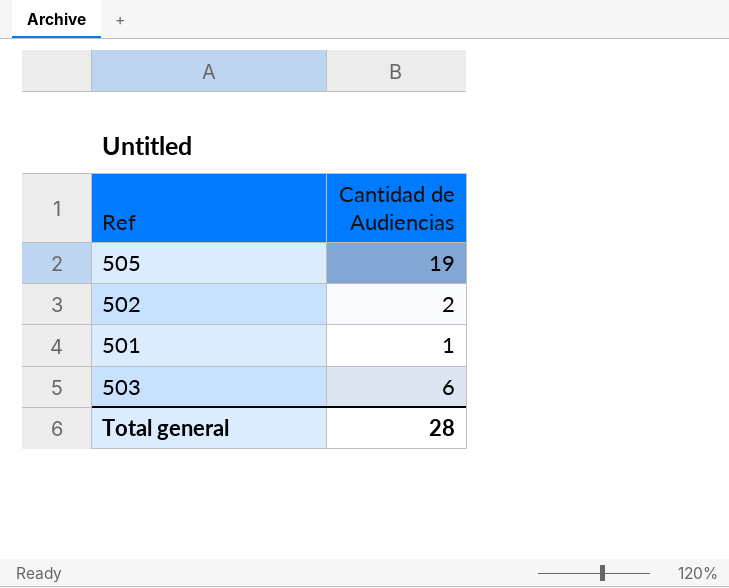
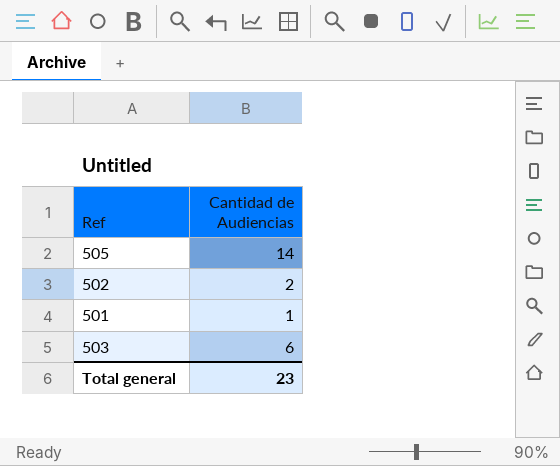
505 | Cantidad de Audiencias: 19 -> 14
Total general | Cantidad de Audiencias: 28 -> 23

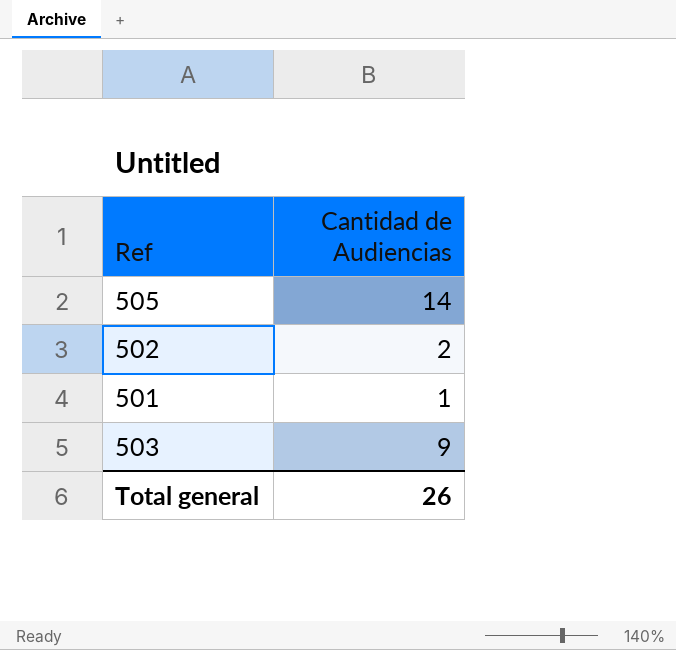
503 | Cantidad de Audiencias: 6 -> 9
Total general | Cantidad de Audiencias: 23 -> 26

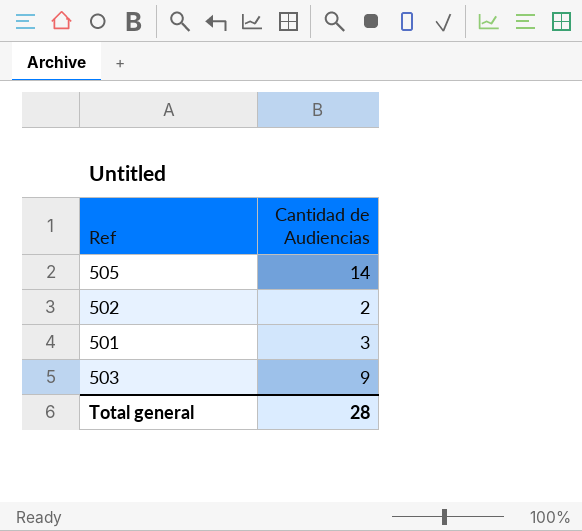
501 | Cantidad de Audiencias: 1 -> 3
Total general | Cantidad de Audiencias: 26 -> 28

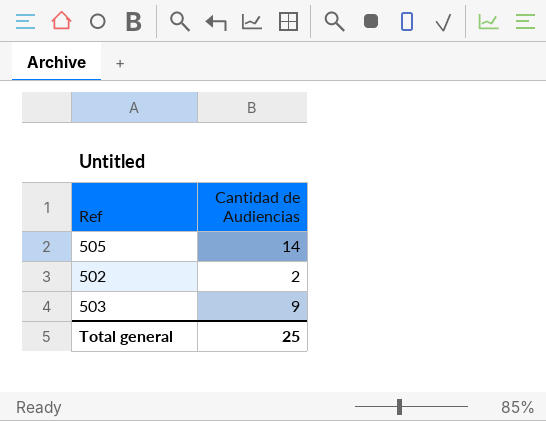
row 501: 3 -> none
Total general | Cantidad de Audiencias: 28 -> 25

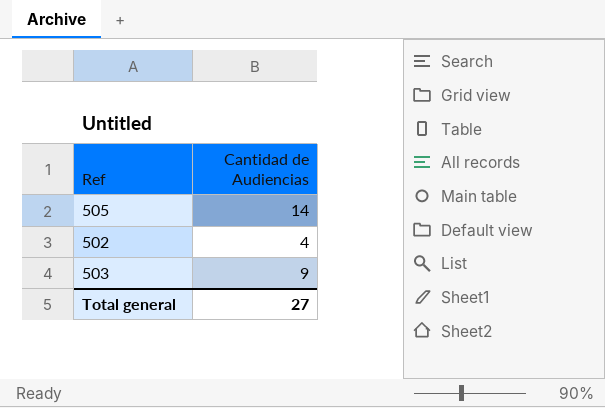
502 | Cantidad de Audiencias: 2 -> 4
Total general | Cantidad de Audiencias: 25 -> 27

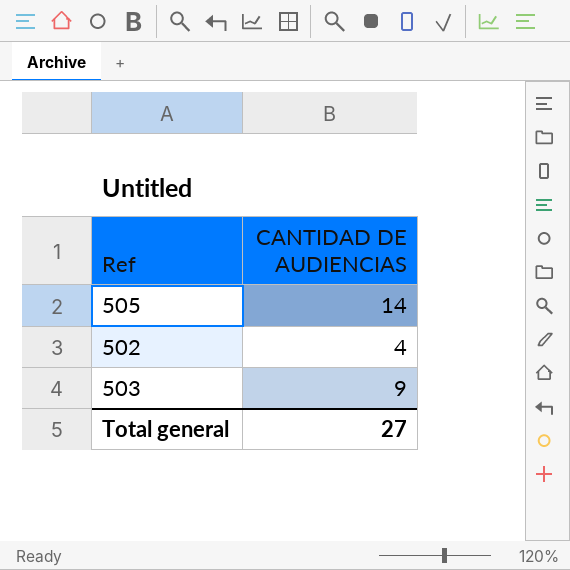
column name: Cantidad de Audiencias -> CANTIDAD DE AUDIENCIAS

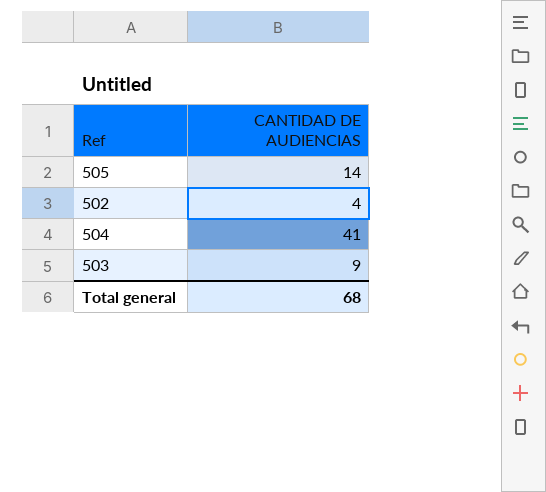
row 504: none -> 41
Total general | CANTIDAD DE AUDIENCIAS: 27 -> 68

